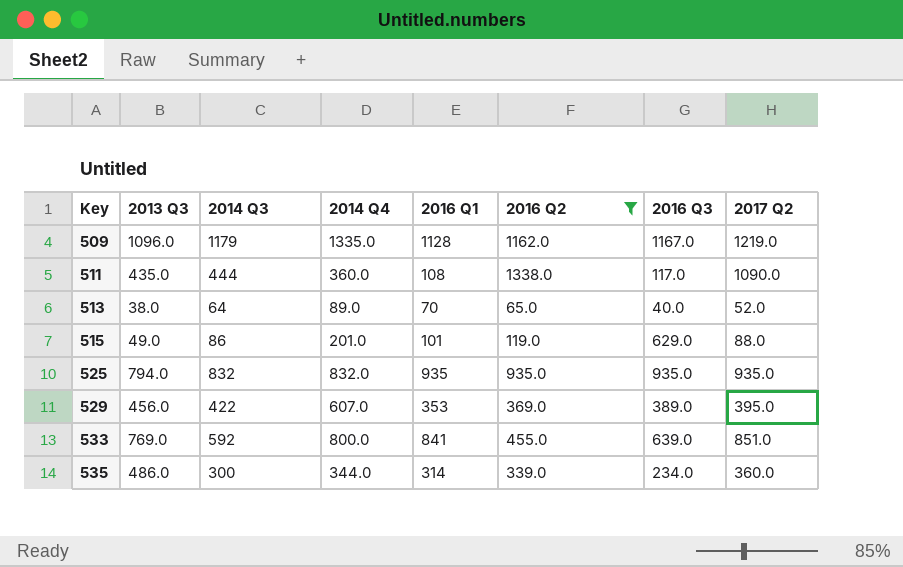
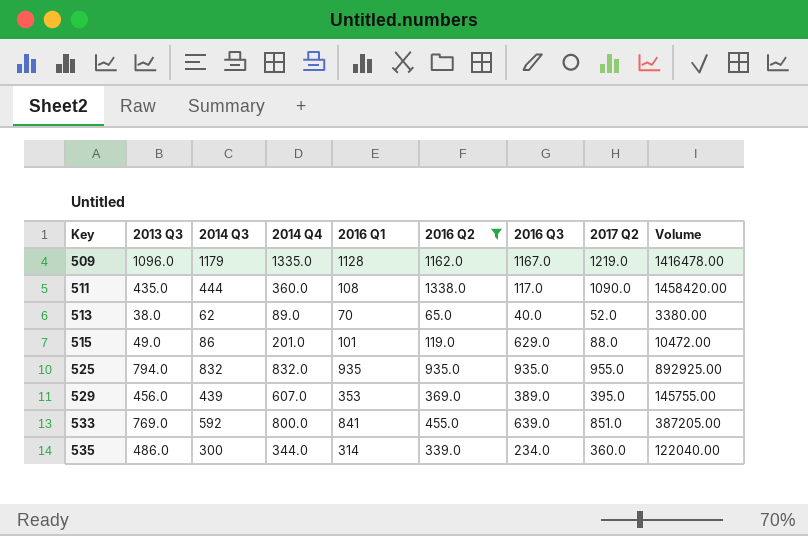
column Volume | formula: none -> [2016 Q2] * [2017 Q2]
513 | 2014 Q3: 64 -> 62
525 | 2017 Q2: 935.0 -> 955.0
529 | 2014 Q3: 422 -> 439

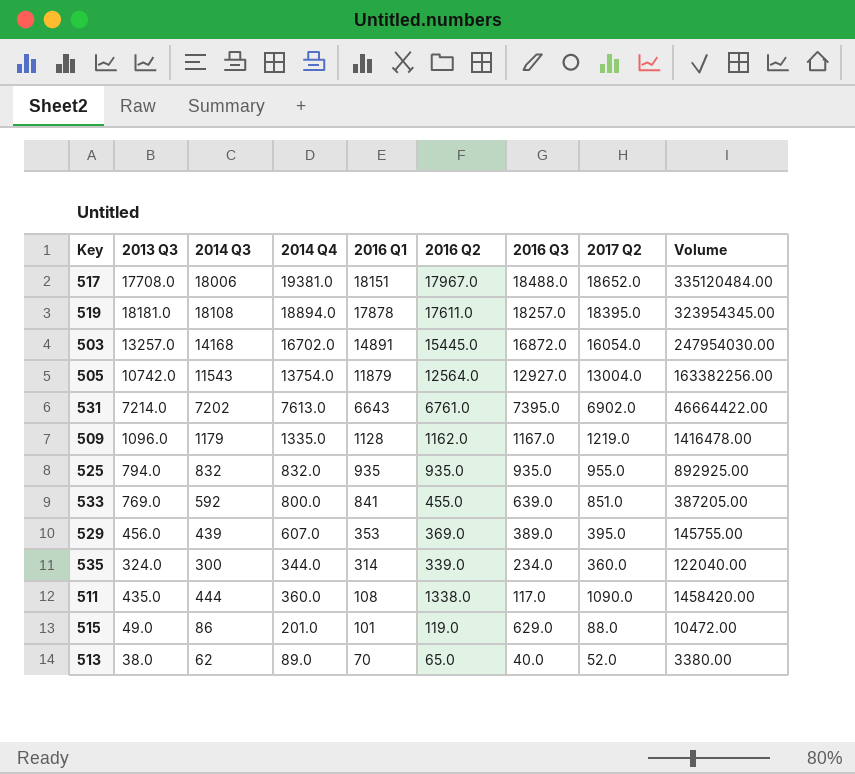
filter: 2016 Q2 <= 1338.0 -> none
row order: Key ascending -> 2016 Q1 descending
535 | 2013 Q3: 486.0 -> 324.0

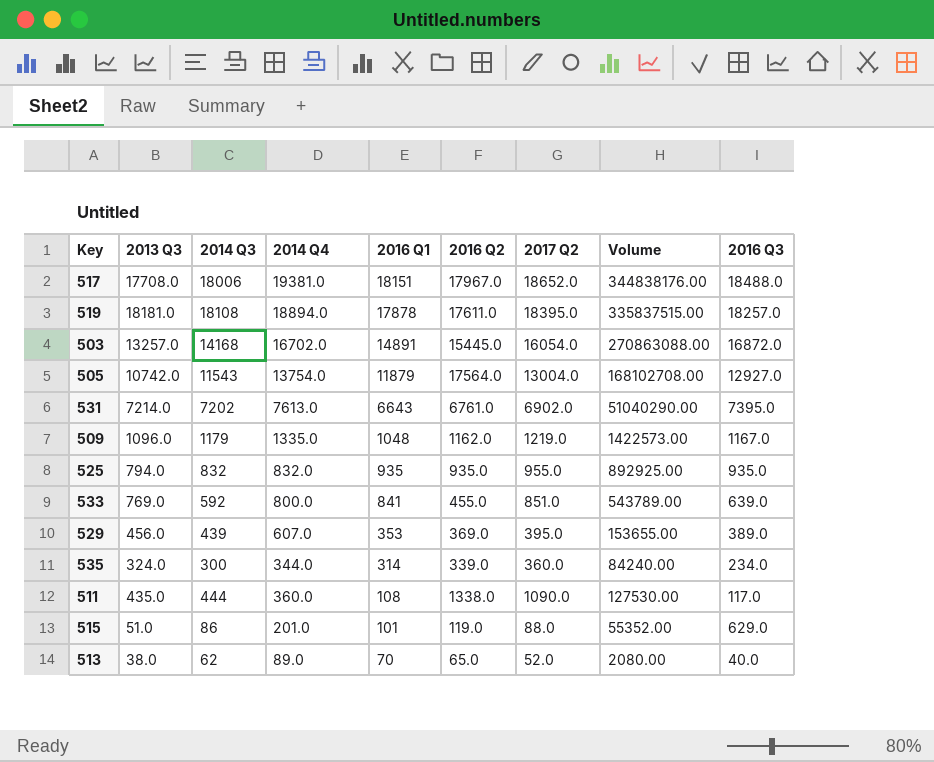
column Volume | formula: [2016 Q2] * [2017 Q2] -> [2017 Q2] * [2016 Q3]
column 2016 Q3 | position: 7 -> 9
505 | 2016 Q2: 12564.0 -> 17564.0
509 | 2016 Q1: 1128 -> 1048
515 | 2013 Q3: 49.0 -> 51.0

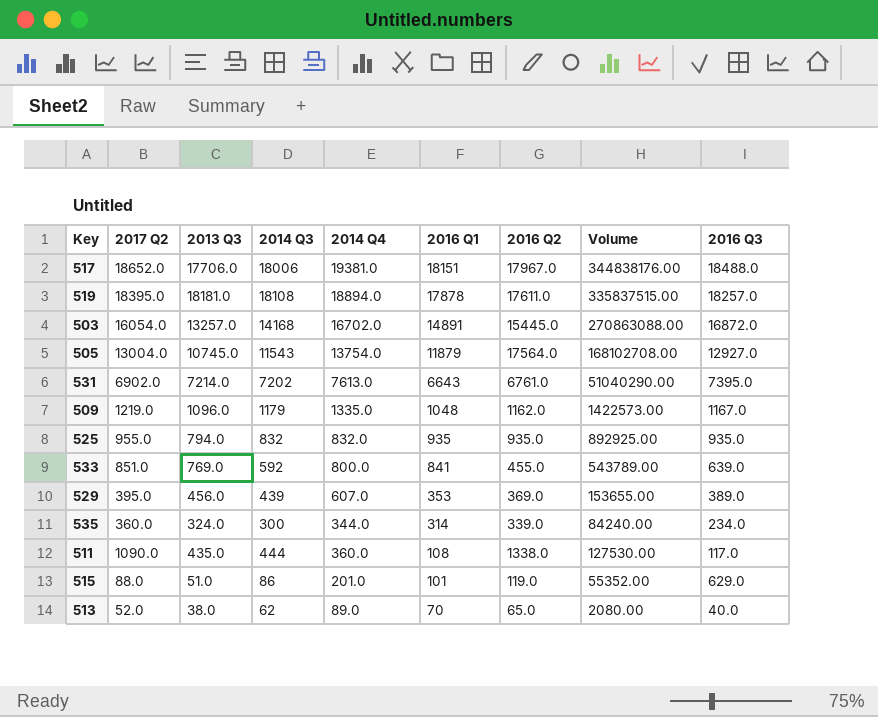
column 2017 Q2 | position: 7 -> 2
517 | 2013 Q3: 17708.0 -> 17706.0
505 | 2013 Q3: 10742.0 -> 10745.0

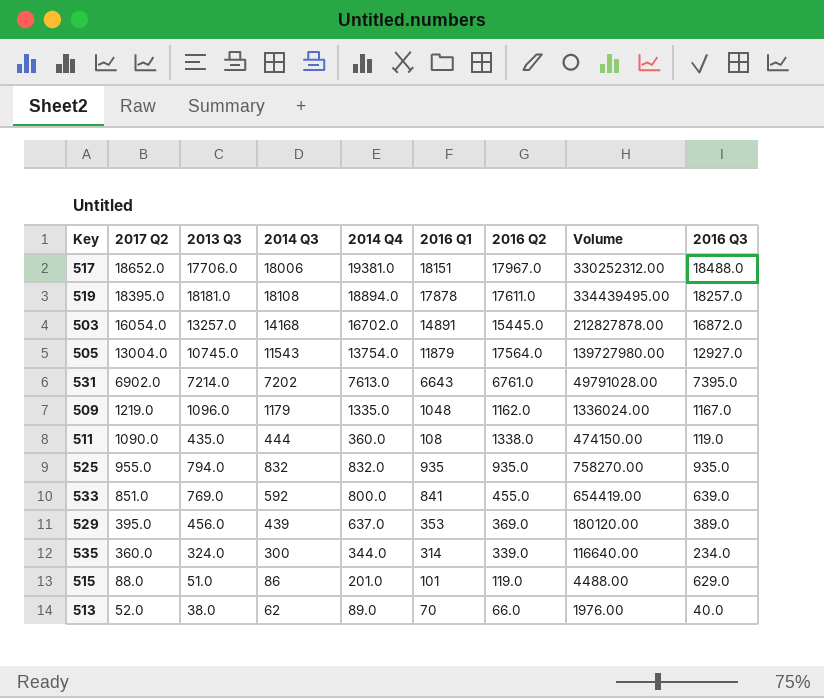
row order: 2016 Q1 descending -> 2017 Q2 descending
column Volume | formula: [2017 Q2] * [2016 Q3] -> [2017 Q2] * [2013 Q3]
511 | 2016 Q3: 117.0 -> 119.0
529 | 2014 Q4: 607.0 -> 637.0
513 | 2016 Q2: 65.0 -> 66.0

